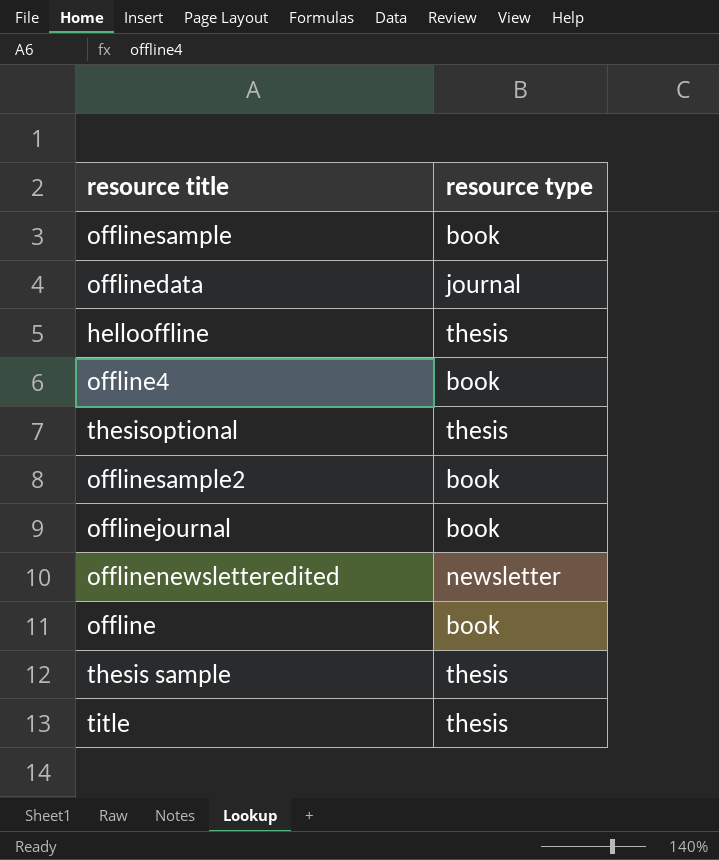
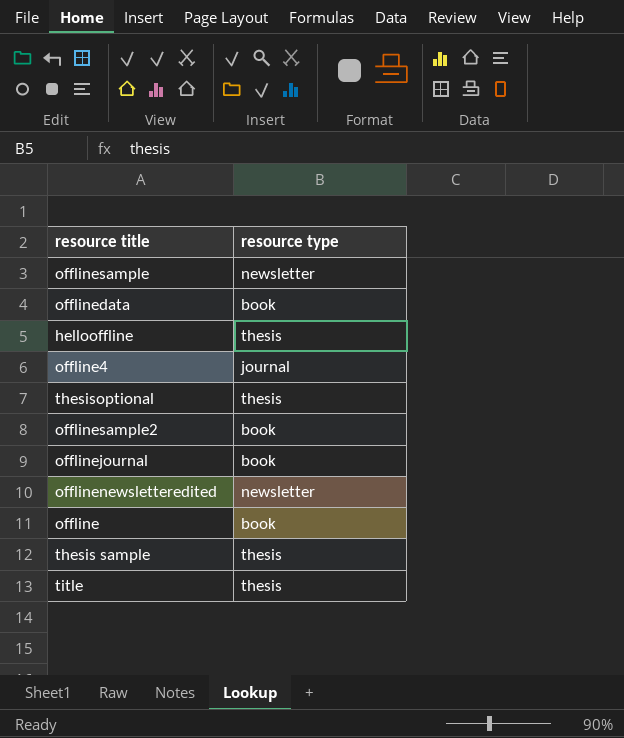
offlinesample | resource type: book -> newsletter
offlinedata | resource type: journal -> book
offline4 | resource type: book -> journal

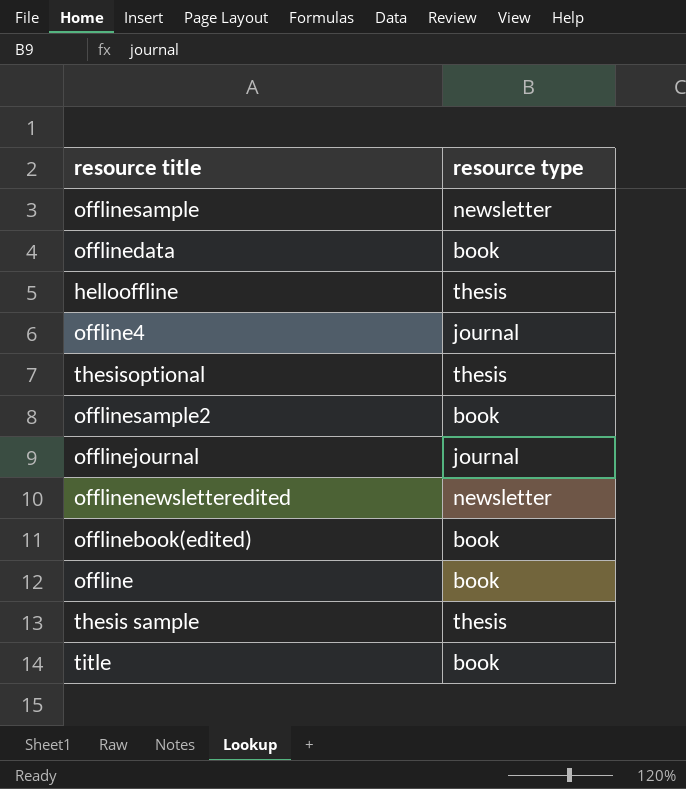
offlinejournal | resource type: book -> journal
row offlinebook(edited): none -> book
title | resource type: thesis -> book

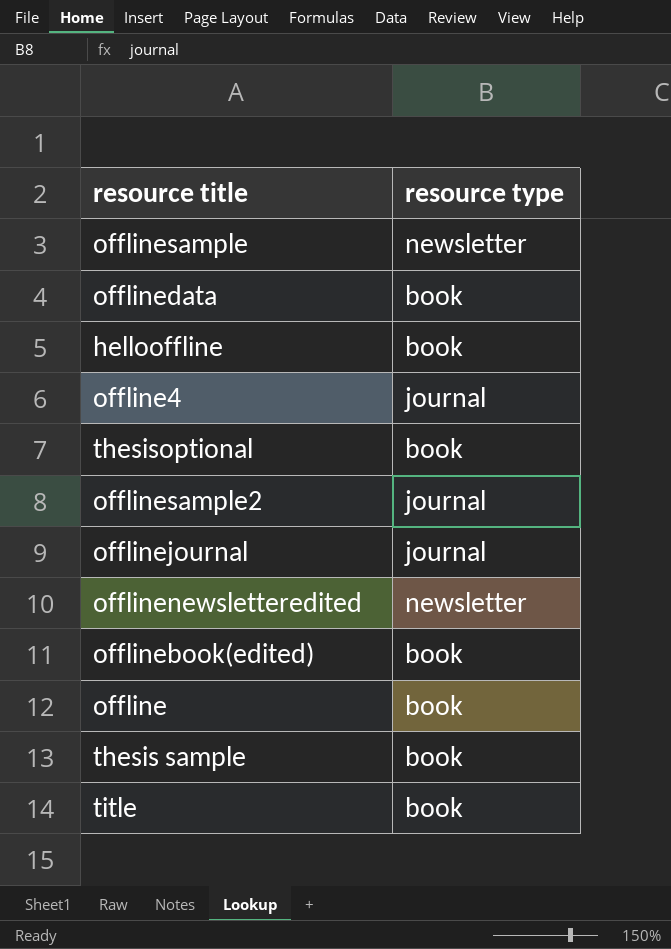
hellooffline | resource type: thesis -> book
thesisoptional | resource type: thesis -> book
offlinesample2 | resource type: book -> journal
thesis sample | resource type: thesis -> book

